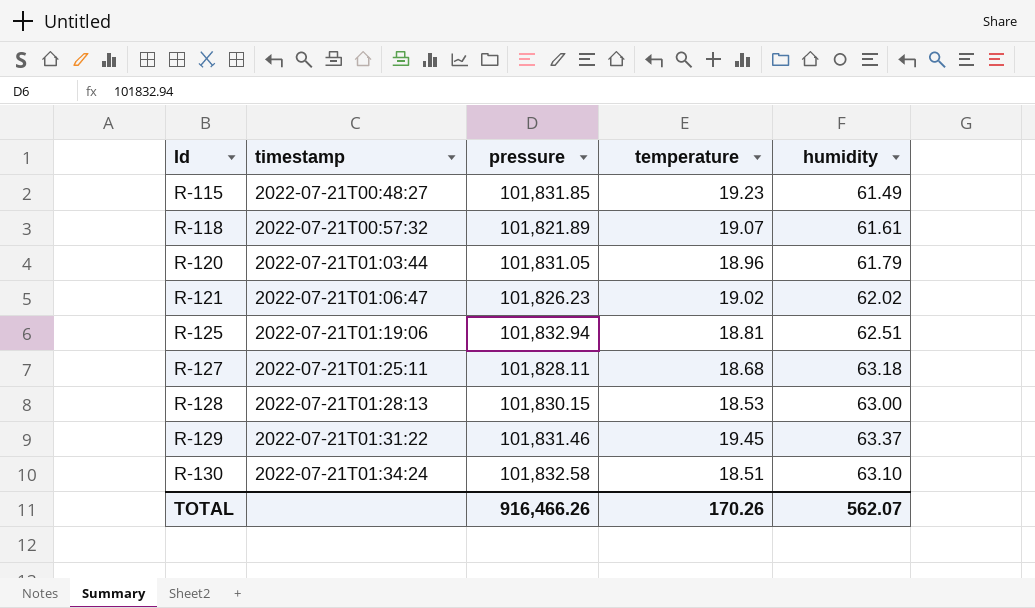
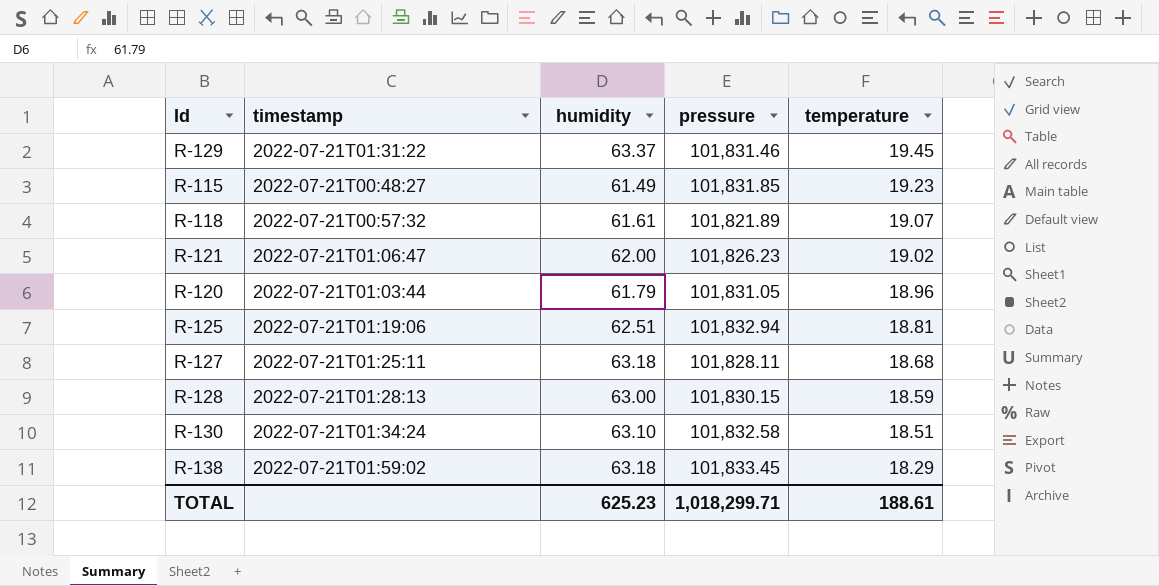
row order: Id ascending -> temperature descending
column humidity | position: 5 -> 3
R-121 | humidity: 62.02 -> 62.00
R-128 | temperature: 18.53 -> 18.59
row R-138: none -> 2022-07-21T01:59:02 | 63.18 | 101,833.45 | 18.29
TOTAL | humidity: 562.07 -> 625.23
TOTAL | pressure: 916,466.26 -> 1,018,299.71
TOTAL | temperature: 170.26 -> 188.61

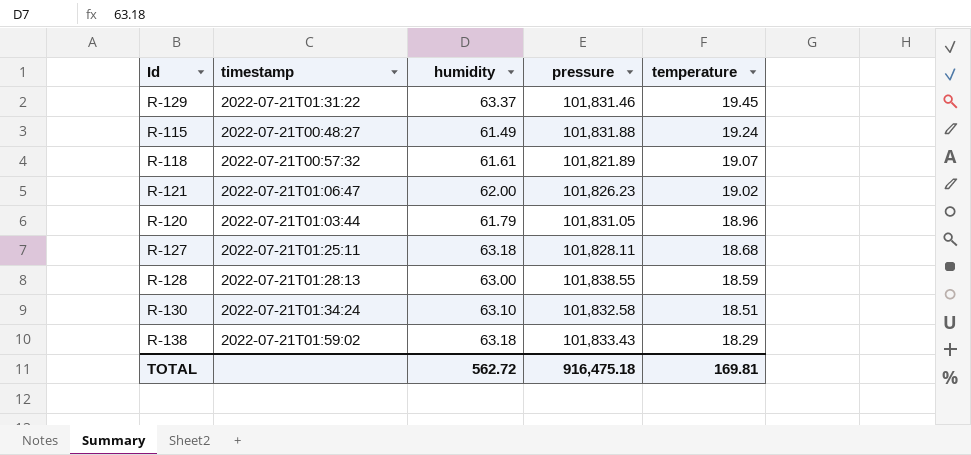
row R-125: 2022-07-21T01:19:06 | 62.51 | 101,832.94 | 18.81 -> none
R-115 | pressure: 101,831.85 -> 101,831.88
R-115 | temperature: 19.23 -> 19.24
R-128 | pressure: 101,830.15 -> 101,838.55
R-138 | pressure: 101,833.45 -> 101,833.43
TOTAL | humidity: 625.23 -> 562.72
TOTAL | pressure: 1,018,299.71 -> 916,475.18
TOTAL | temperature: 188.61 -> 169.81

